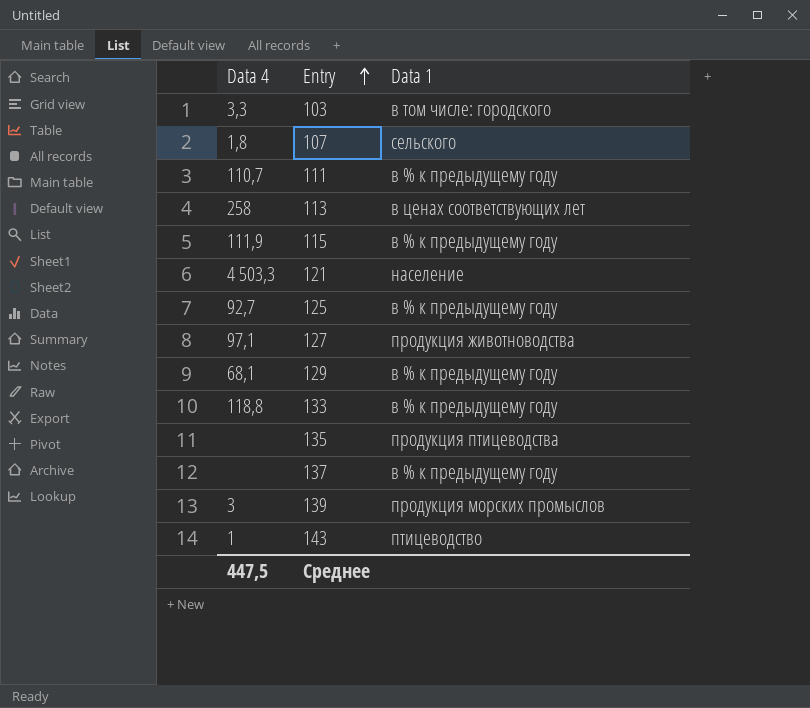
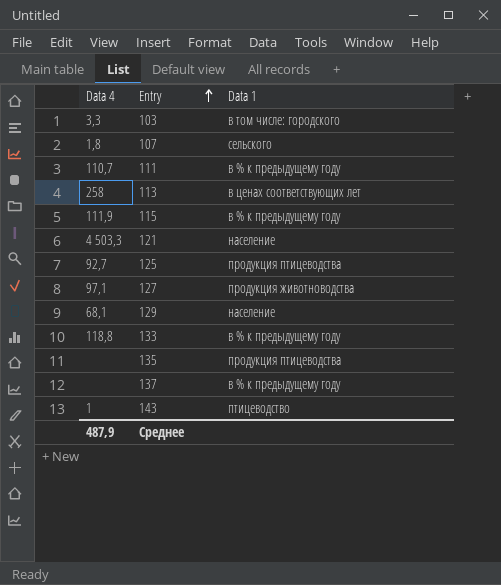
row 139: 3 | продукция морских промыслов -> none
125 | Data 1: в % к предыдущему году -> продукция птицеводства
129 | Data 1: в % к предыдущему году -> население
Среднее | Data 4: 447,5 -> 487,9

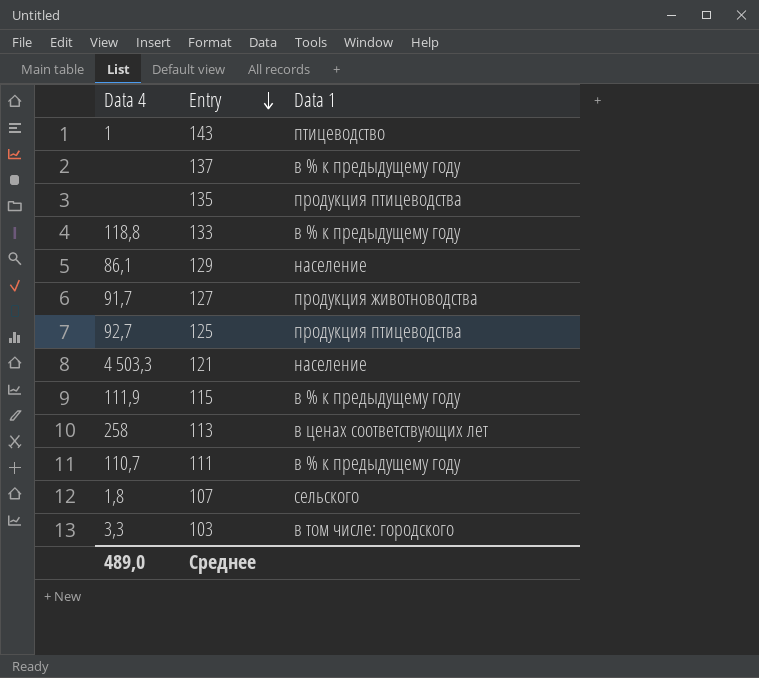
row order: Entry ascending -> Entry descending
129 | Data 4: 68,1 -> 86,1
127 | Data 4: 97,1 -> 91,7
Среднее | Data 4: 487,9 -> 489,0

